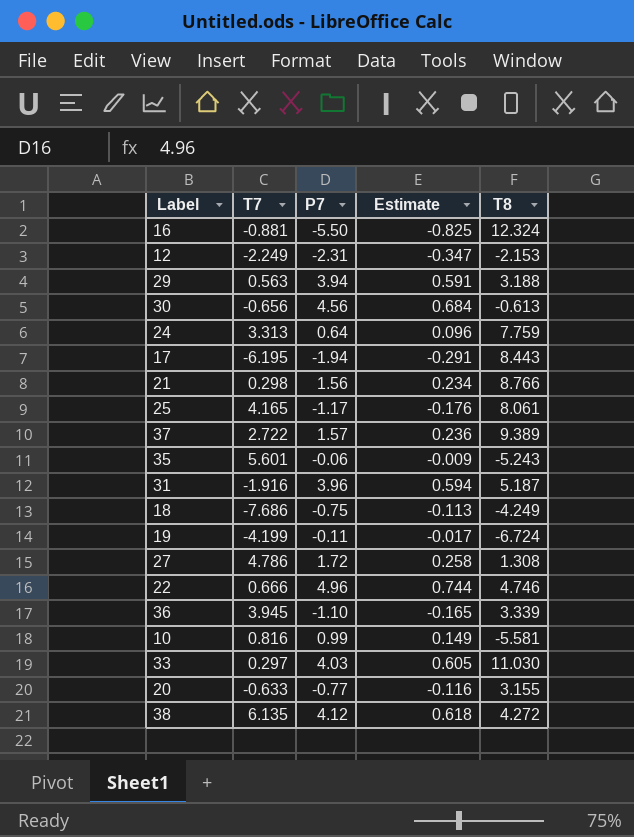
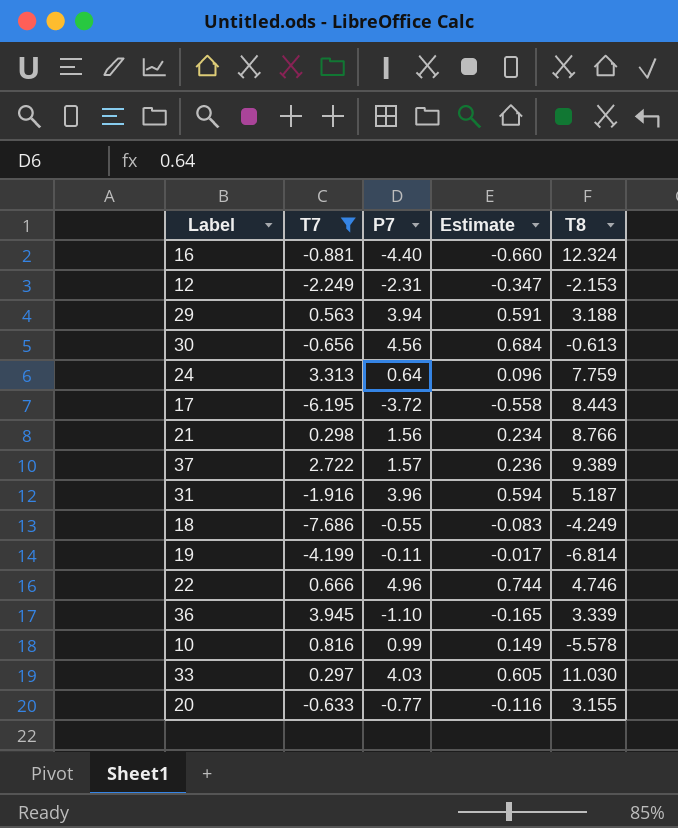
filter: none -> T7 <= 3.945
16 | P7: -5.50 -> -4.40
16 | Estimate: -0.825 -> -0.660
17 | P7: -1.94 -> -3.72
17 | Estimate: -0.291 -> -0.558
18 | P7: -0.75 -> -0.55
18 | Estimate: -0.113 -> -0.083
19 | T8: -6.724 -> -6.814
10 | T8: -5.581 -> -5.578

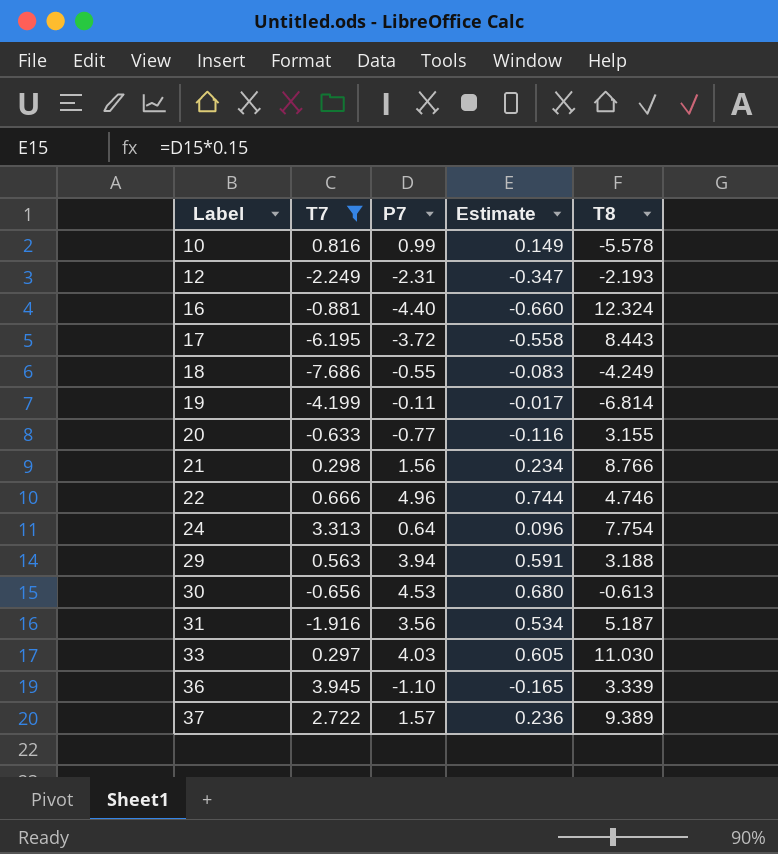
row order: none -> Label ascending
12 | T8: -2.153 -> -2.193
24 | T8: 7.759 -> 7.754
30 | P7: 4.56 -> 4.53
30 | Estimate: 0.684 -> 0.680
31 | P7: 3.96 -> 3.56
31 | Estimate: 0.594 -> 0.534

